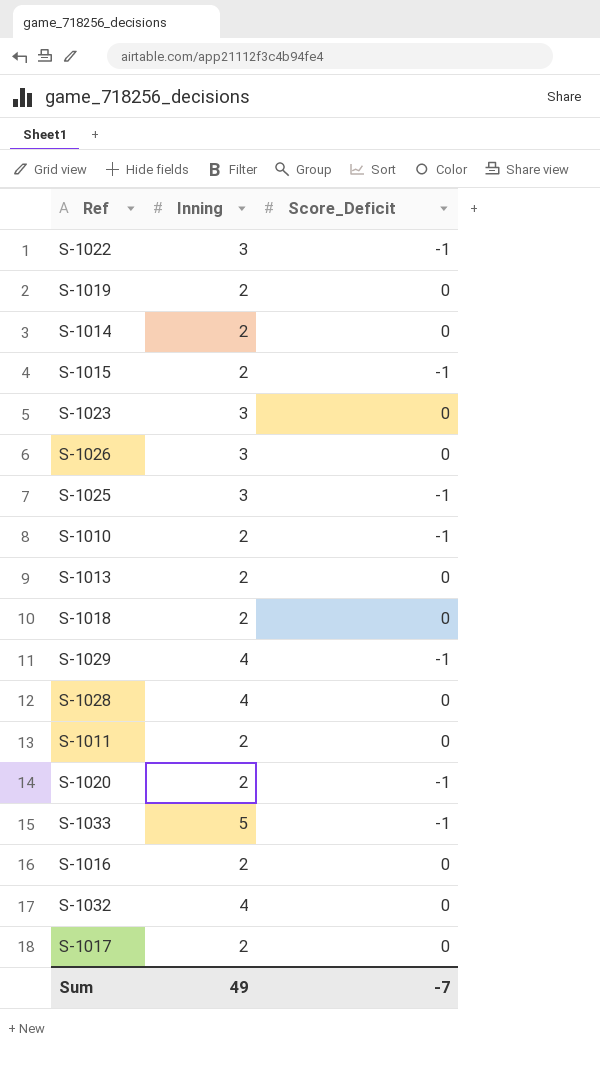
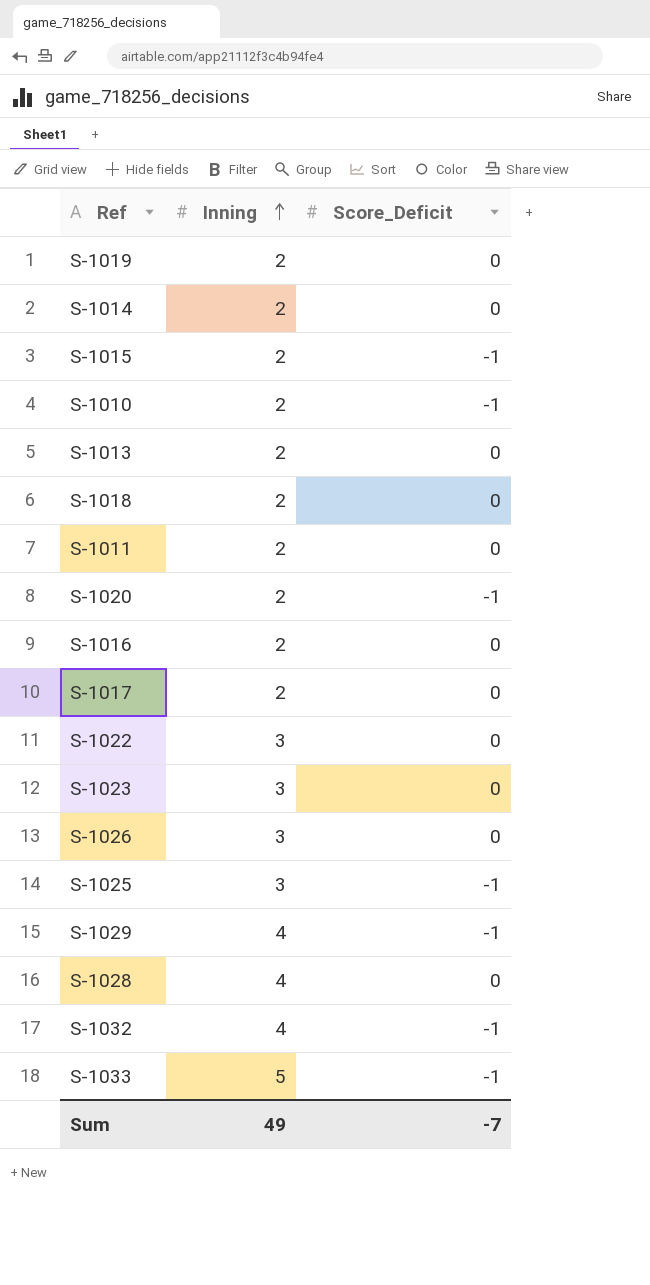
row order: none -> Inning ascending
S-1022 | Score_Deficit: -1 -> 0
S-1032 | Score_Deficit: 0 -> -1

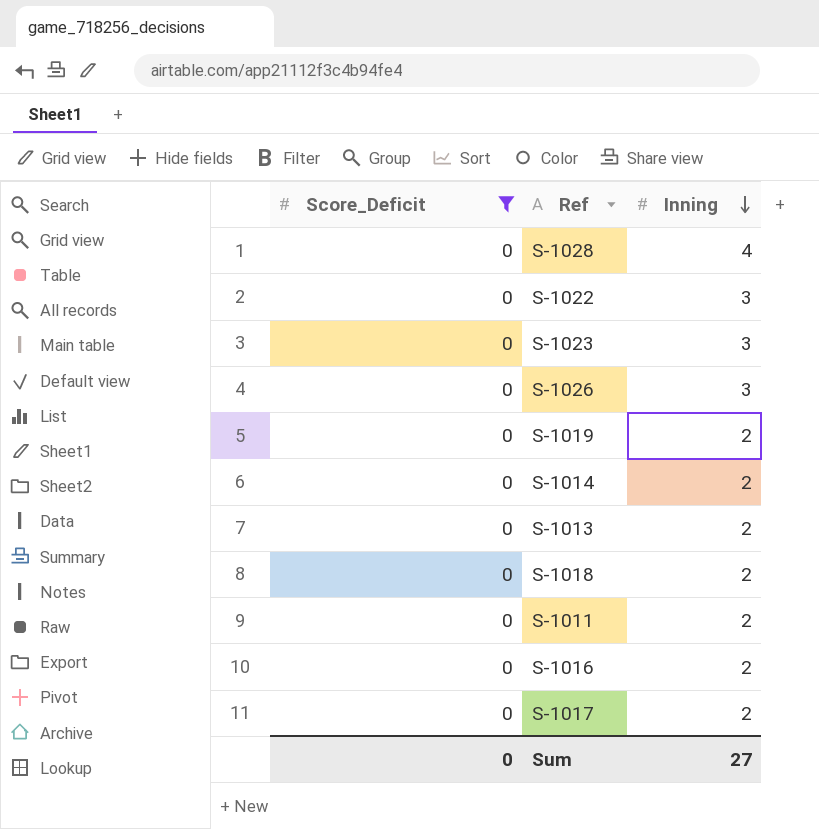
filter: none -> Score_Deficit = 0
row order: Inning ascending -> Inning descending
column Score_Deficit | position: 3 -> 1
Sum | Score_Deficit: -7 -> 0
Sum | Inning: 49 -> 27

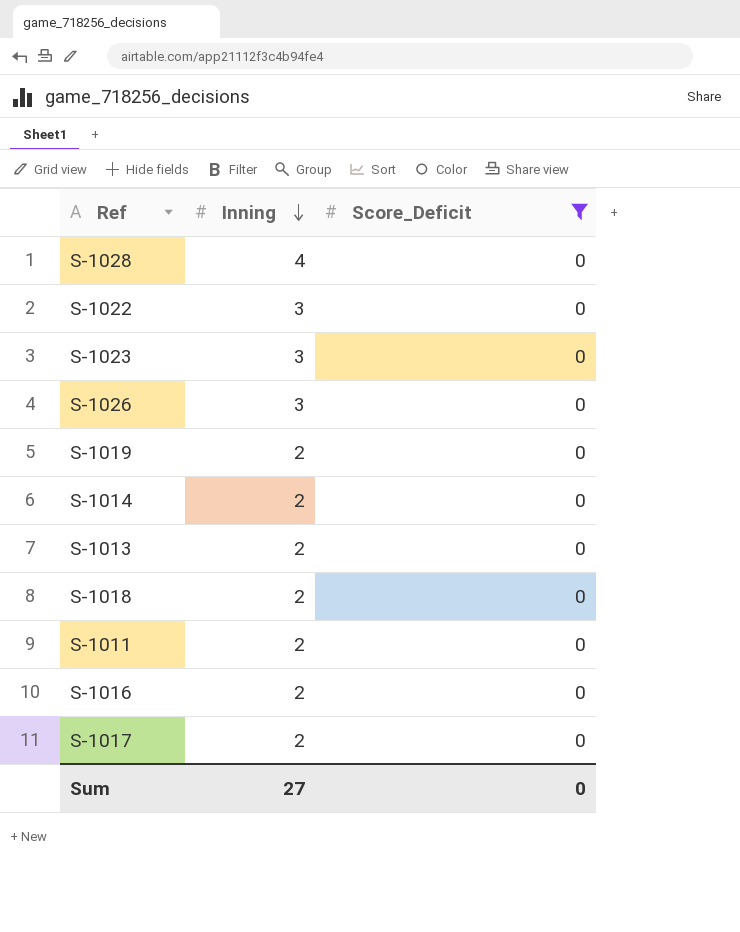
column Score_Deficit | position: 1 -> 3

